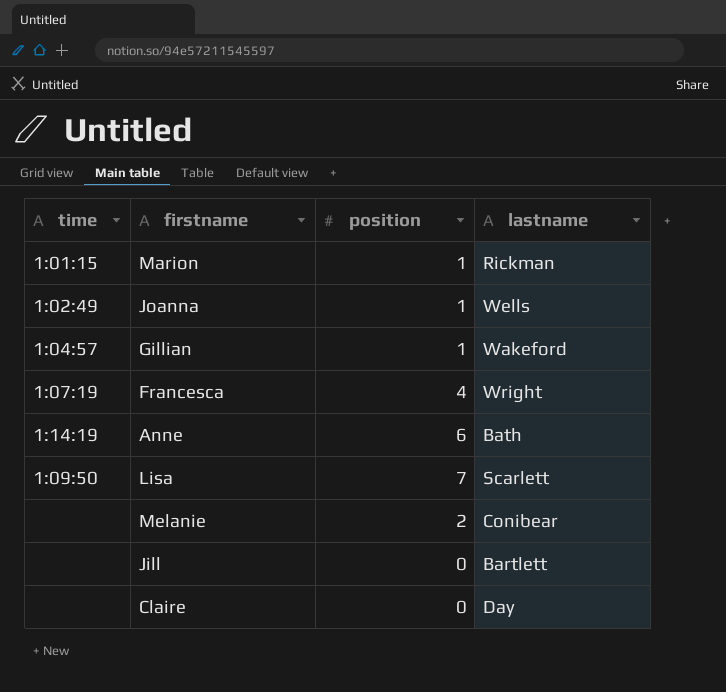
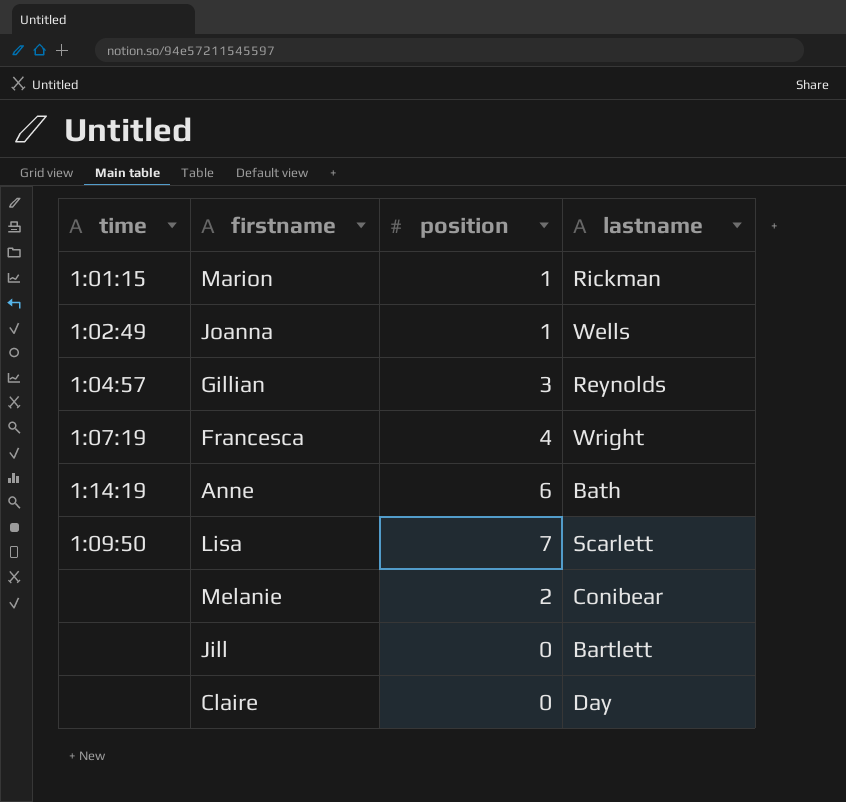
Gillian | position: 1 -> 3
Gillian | lastname: Wakeford -> Reynolds

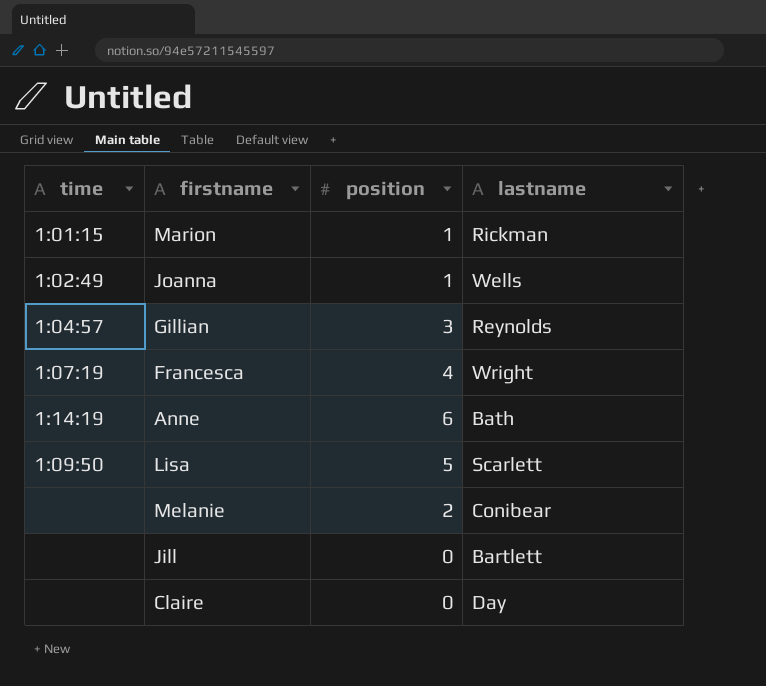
Lisa | position: 7 -> 5

